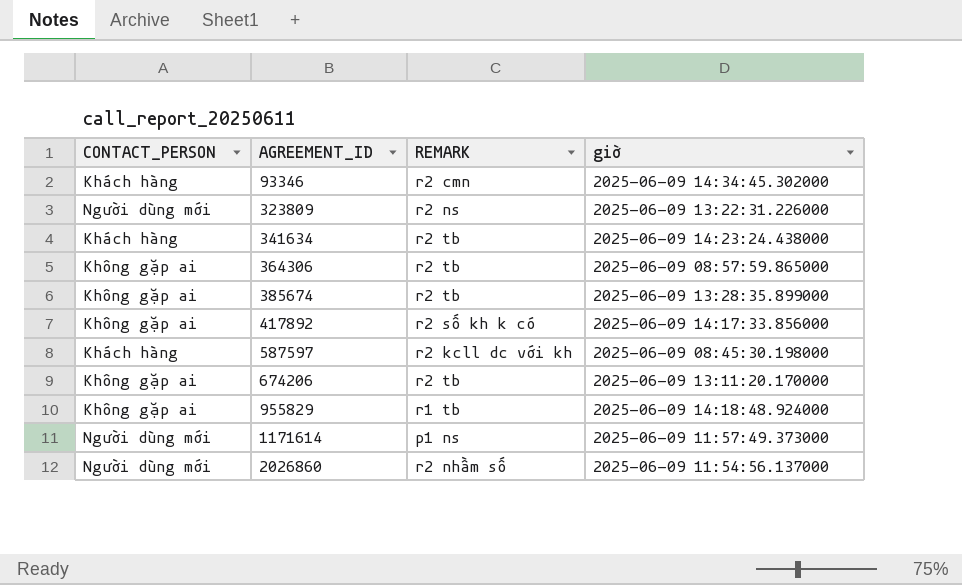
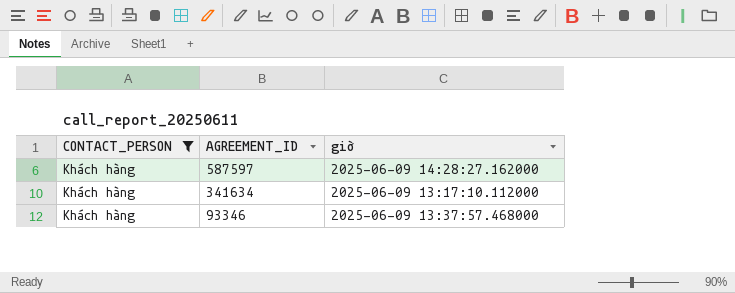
filter: none -> CONTACT_PERSON = Khách hàng
row order: AGREEMENT_ID ascending -> AGREEMENT_ID descending
column REMARK | position: 3 -> none
587597 | giờ: 2025-06-09 08:45:30.198000 -> 2025-06-09 14:28:27.162000
341634 | giờ: 2025-06-09 14:23:24.438000 -> 2025-06-09 13:17:10.112000
93346 | giờ: 2025-06-09 14:34:45.302000 -> 2025-06-09 13:37:57.468000

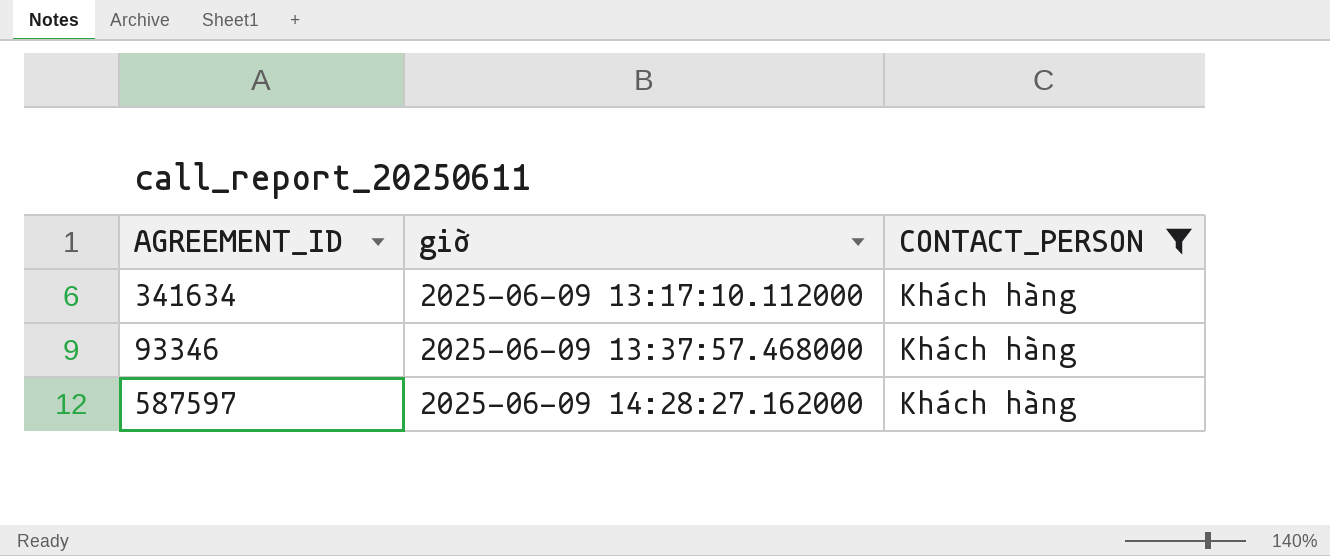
row order: AGREEMENT_ID descending -> giờ ascending
column CONTACT_PERSON | position: 1 -> 3

